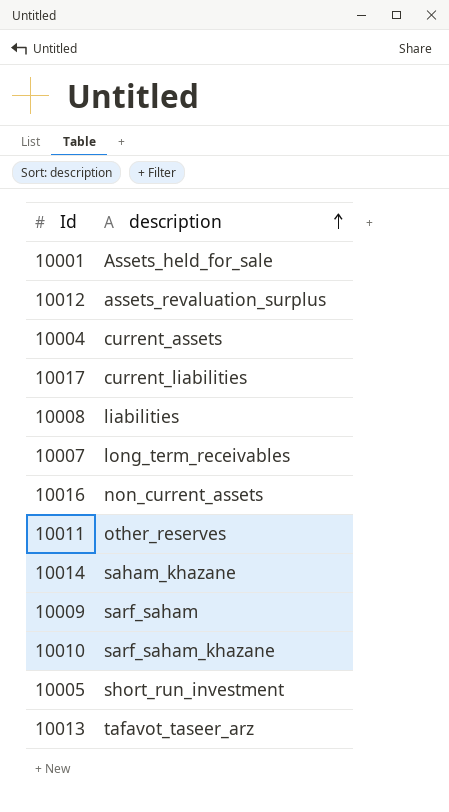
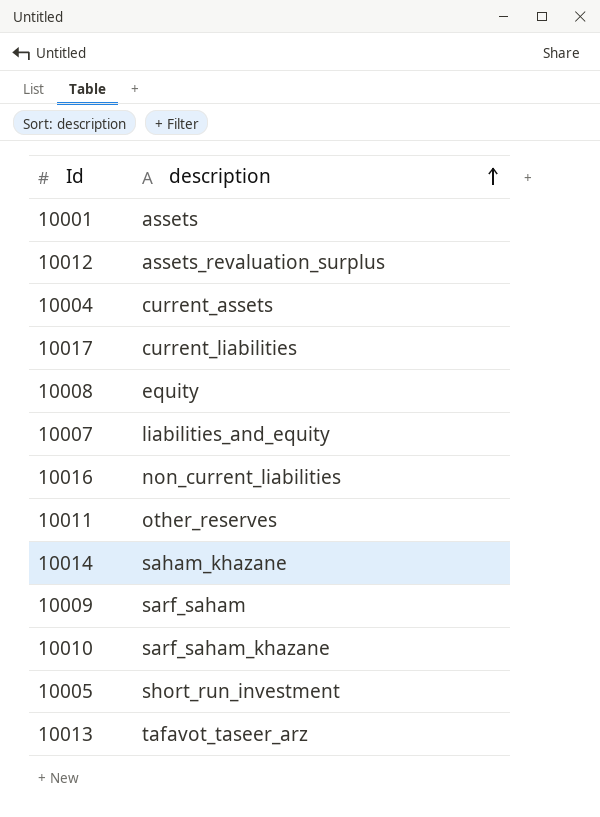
10001 | description: Assets_held_for_sale -> assets
10008 | description: liabilities -> equity
10007 | description: long_term_receivables -> liabilities_and_equity
10016 | description: non_current_assets -> non_current_liabilities

